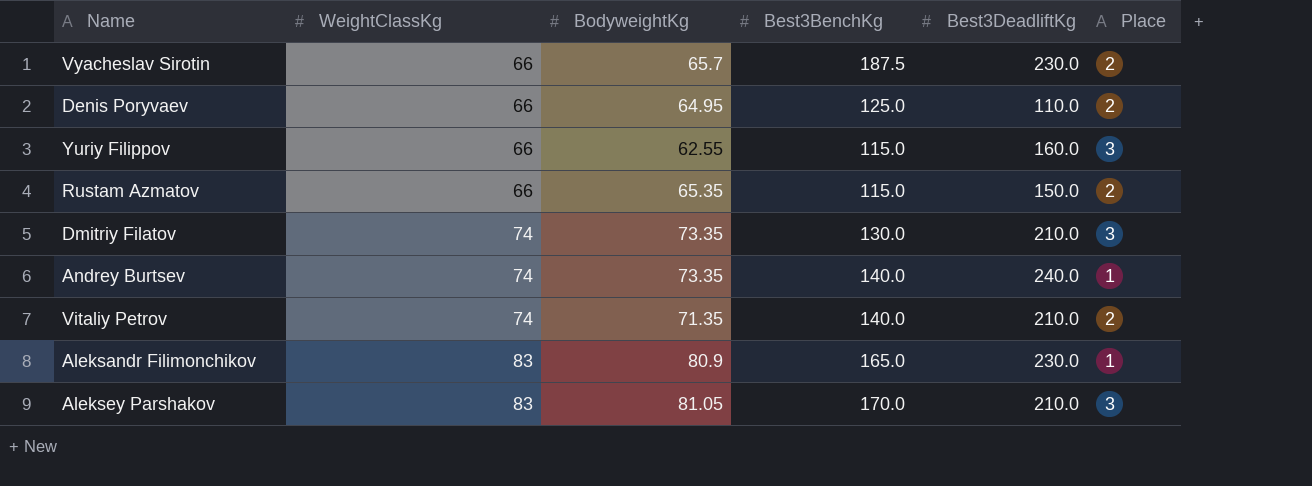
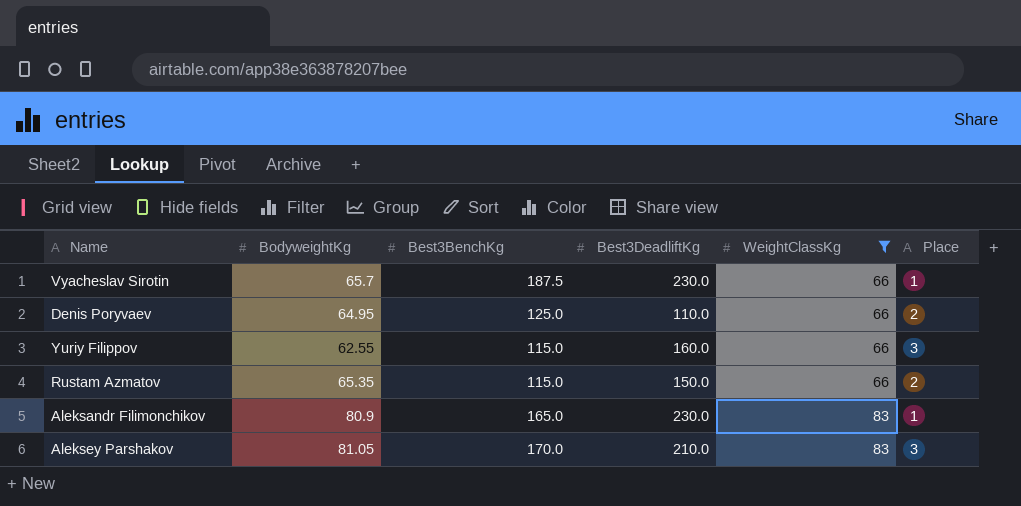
filter: none -> WeightClassKg != 74
column WeightClassKg | position: 2 -> 5
Vyacheslav Sirotin | Place: 2 -> 1

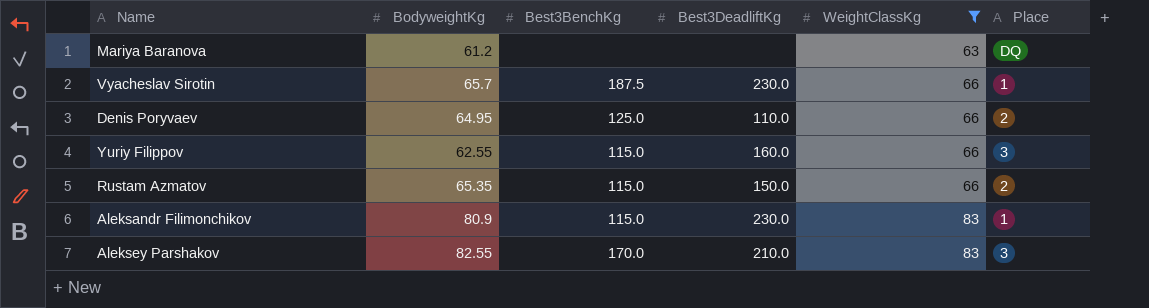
row Mariya Baranova: none -> 61.2 | none | none | 63 | DQ
Aleksandr Filimonchikov | Best3BenchKg: 165.0 -> 115.0
Aleksey Parshakov | BodyweightKg: 81.05 -> 82.55

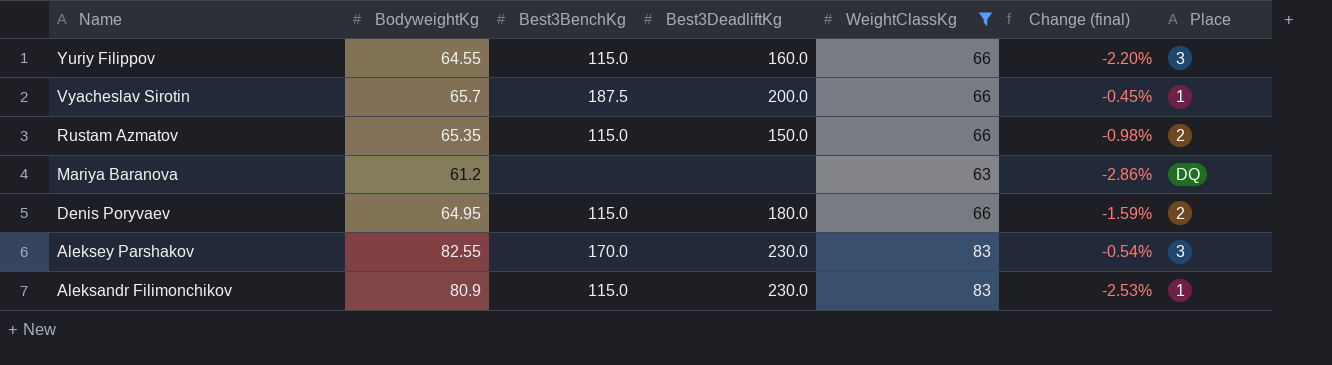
row order: WeightClassKg ascending -> Name descending
column Change (final) | formula: none -> ([BodyweightKg] - [WeightClassKg]) / [WeightClassKg]
Yuriy Filippov | BodyweightKg: 62.55 -> 64.55
Vyacheslav Sirotin | Best3DeadliftKg: 230.0 -> 200.0
Denis Poryvaev | Best3BenchKg: 125.0 -> 115.0
Denis Poryvaev | Best3DeadliftKg: 110.0 -> 180.0
Aleksey Parshakov | Best3DeadliftKg: 210.0 -> 230.0

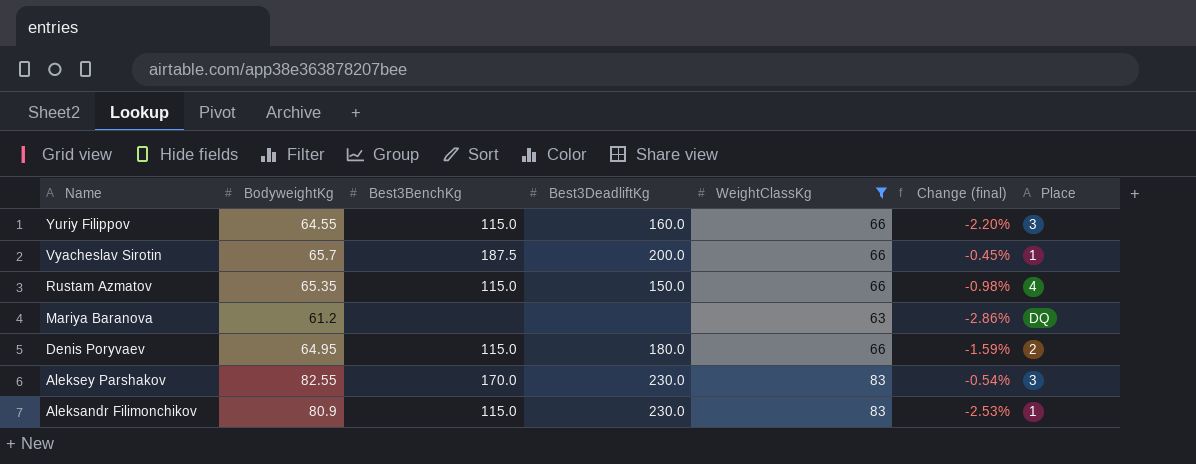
Rustam Azmatov | Place: 2 -> 4

